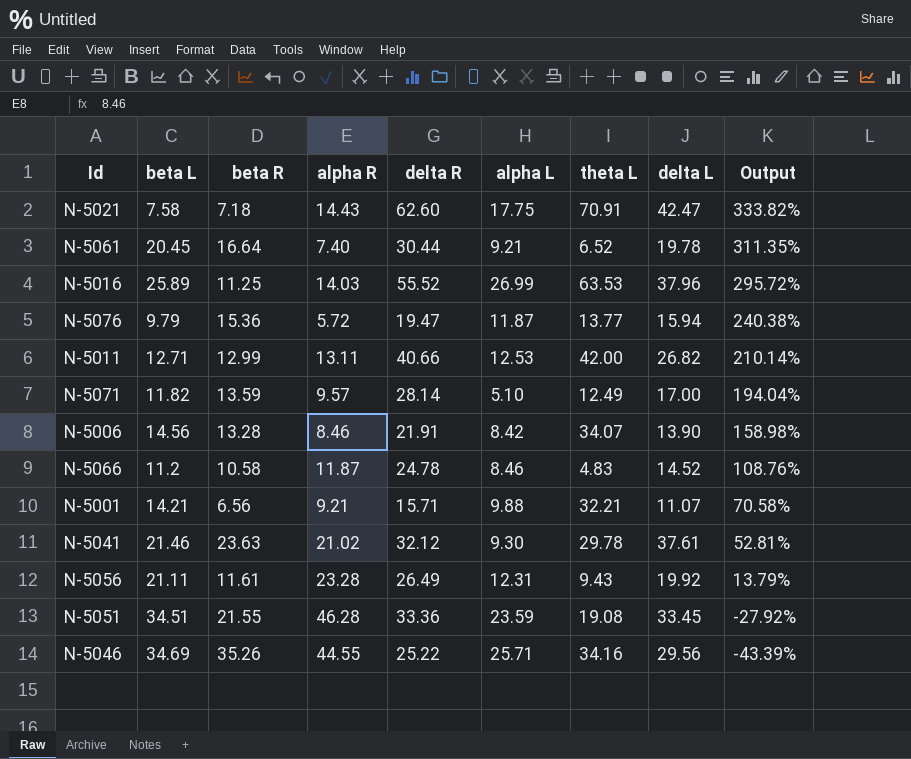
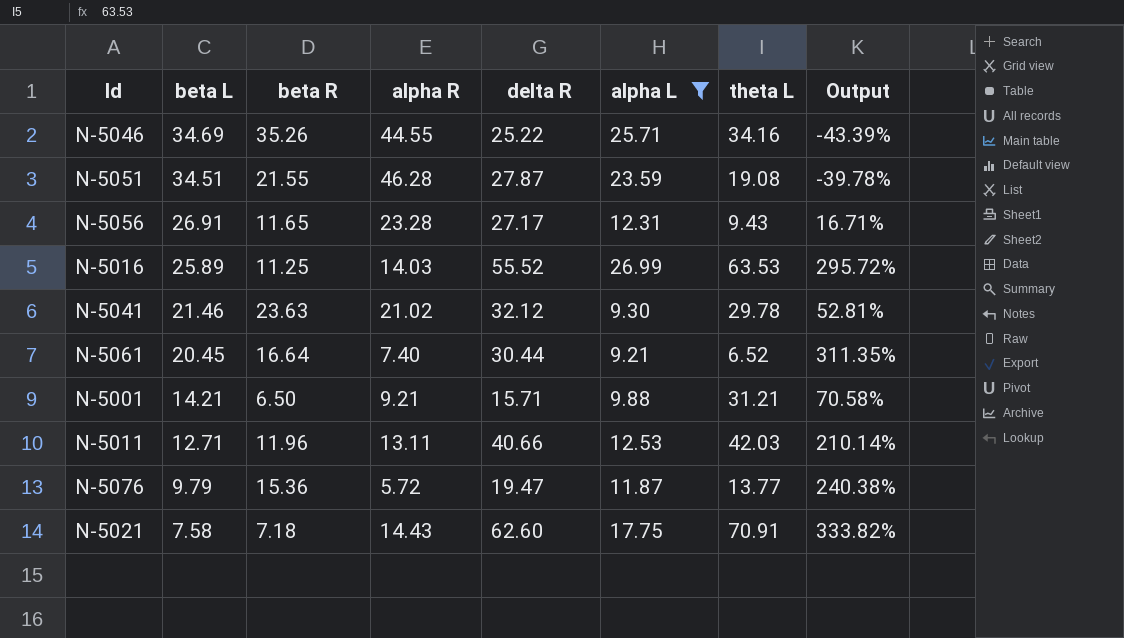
filter: none -> alpha L >= 9.21
row order: Output descending -> beta L descending
column delta L | position: 8 -> none
N-5051 | delta R: 33.36 -> 27.87
N-5051 | Output: -27.92% -> -39.78%
N-5056 | beta L: 21.11 -> 26.91
N-5056 | beta R: 11.61 -> 11.65
N-5056 | delta R: 26.49 -> 27.17
N-5056 | Output: 13.79% -> 16.71%
N-5001 | beta R: 6.56 -> 6.50
N-5001 | theta L: 32.21 -> 31.21
N-5011 | beta R: 12.99 -> 11.96
N-5011 | theta L: 42.00 -> 42.03

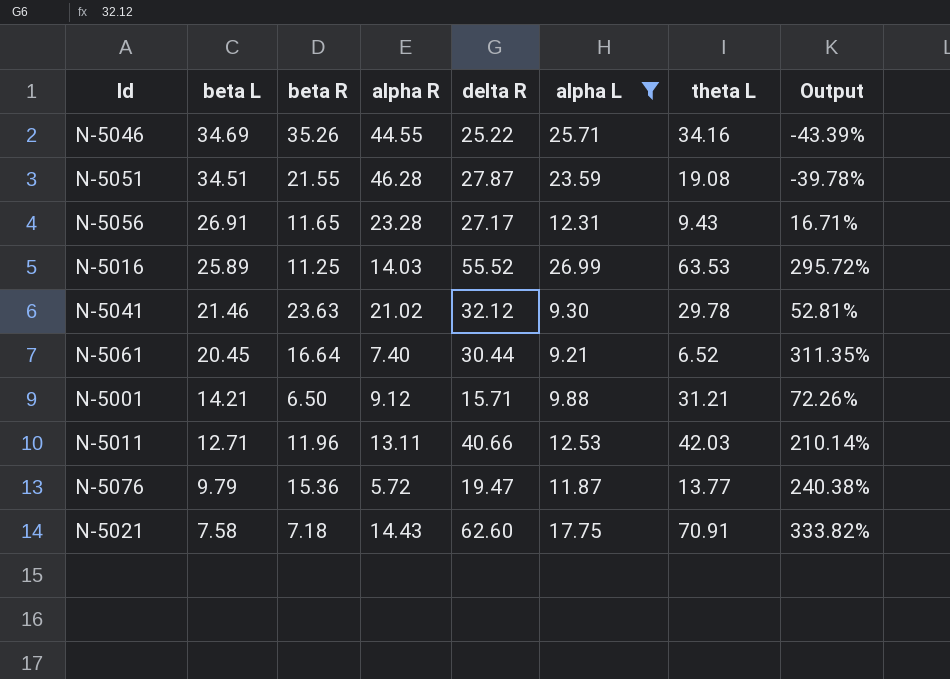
N-5001 | alpha R: 9.21 -> 9.12
N-5001 | Output: 70.58% -> 72.26%

